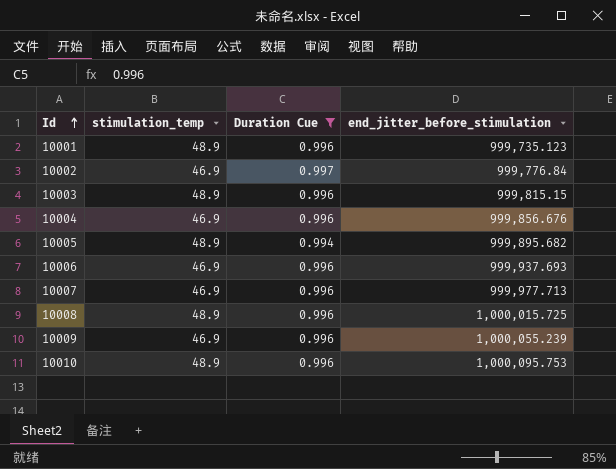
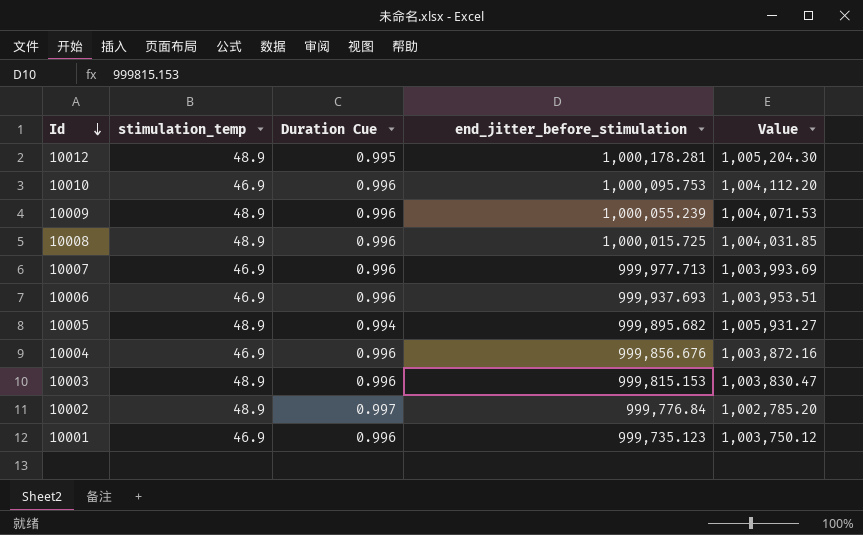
filter: Duration Cue != 0.995 -> none
row order: Id ascending -> Id descending
column Value | formula: none -> [end_jitter_before_stimulation] / [Duration Cue]
10010 | stimulation_temp: 48.9 -> 46.9
10009 | stimulation_temp: 46.9 -> 48.9
10003 | end_jitter_before_stimulation: 999,815.15 -> 999,815.153
10002 | stimulation_temp: 46.9 -> 48.9
10001 | stimulation_temp: 48.9 -> 46.9

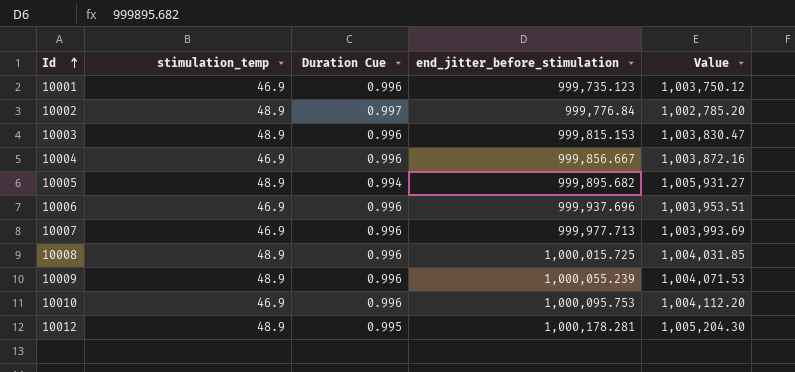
row order: Id descending -> Id ascending
10004 | end_jitter_before_stimulation: 999,856.676 -> 999,856.667
10006 | end_jitter_before_stimulation: 999,937.693 -> 999,937.696

